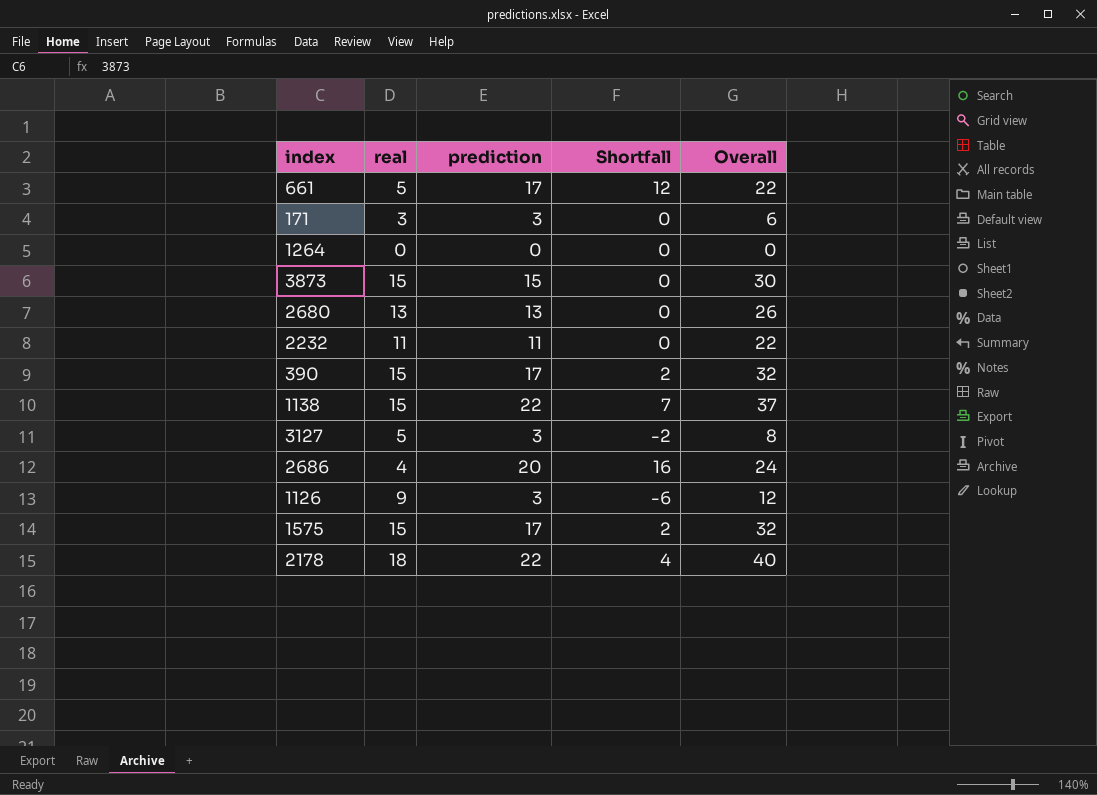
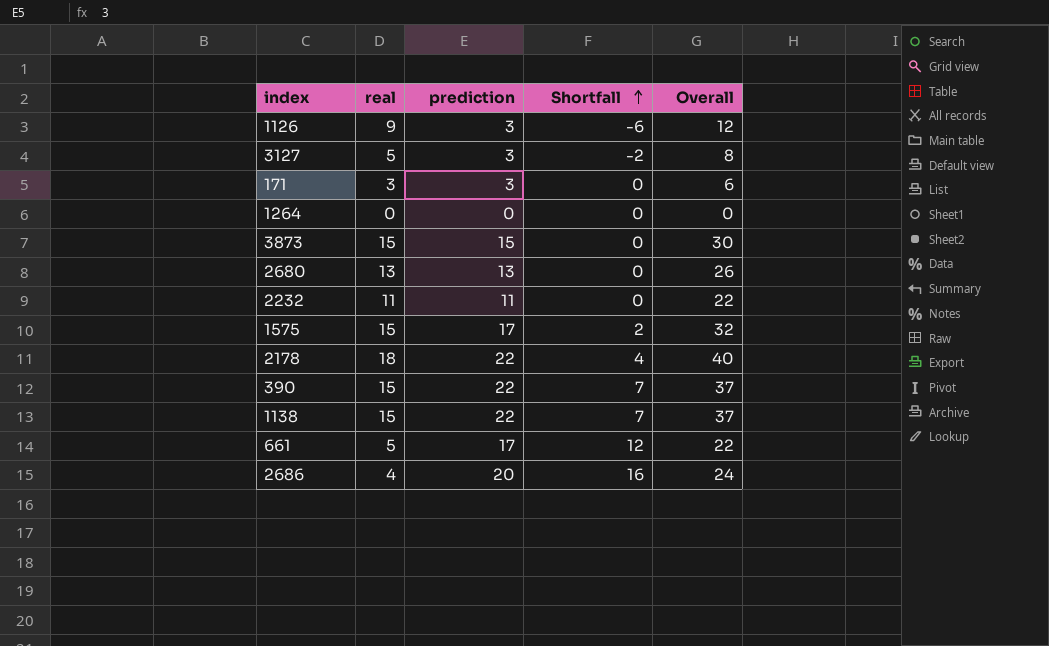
row order: none -> Shortfall ascending
390 | prediction: 17 -> 22
390 | Shortfall: 2 -> 7
390 | Overall: 32 -> 37

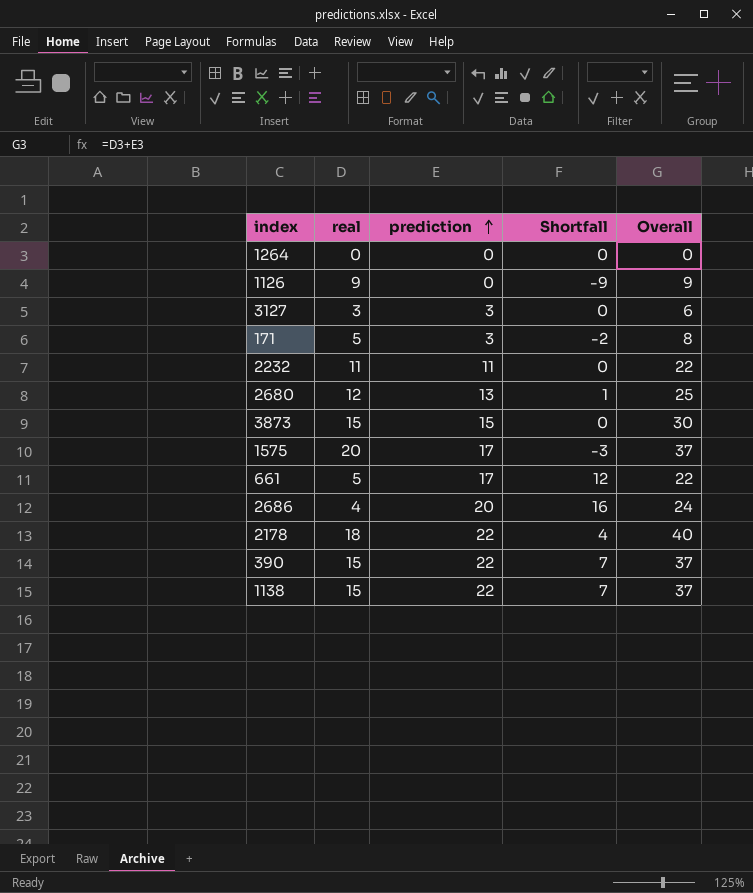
row order: Shortfall ascending -> prediction ascending
1126 | prediction: 3 -> 0
1126 | Shortfall: -6 -> -9
1126 | Overall: 12 -> 9
3127 | real: 5 -> 3
3127 | Shortfall: -2 -> 0
3127 | Overall: 8 -> 6
171 | real: 3 -> 5
171 | Shortfall: 0 -> -2
171 | Overall: 6 -> 8
2680 | real: 13 -> 12
2680 | Shortfall: 0 -> 1
2680 | Overall: 26 -> 25
1575 | real: 15 -> 20
1575 | Shortfall: 2 -> -3
1575 | Overall: 32 -> 37

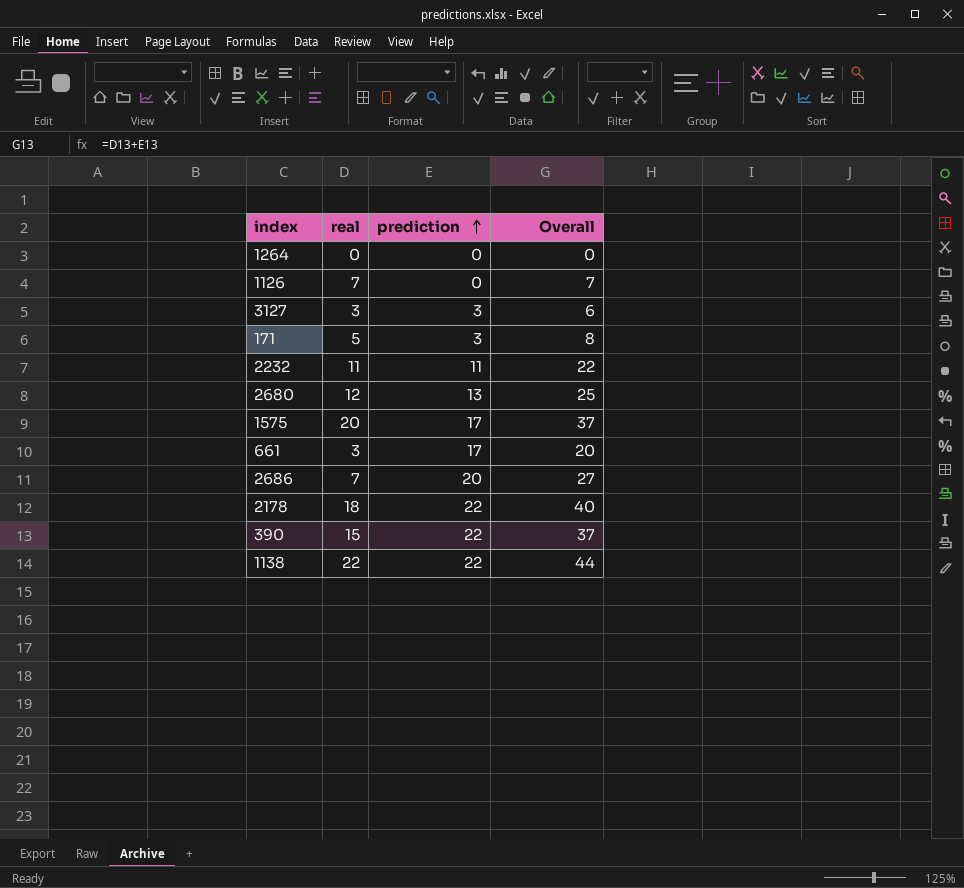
column Shortfall | formula: [prediction] - [real] -> none
row 3873: 15 | 15 | 0 | 30 -> none
1126 | real: 9 -> 7
1126 | Overall: 9 -> 7
661 | real: 5 -> 3
661 | Overall: 22 -> 20
2686 | real: 4 -> 7
2686 | Overall: 24 -> 27
1138 | real: 15 -> 22
1138 | Overall: 37 -> 44

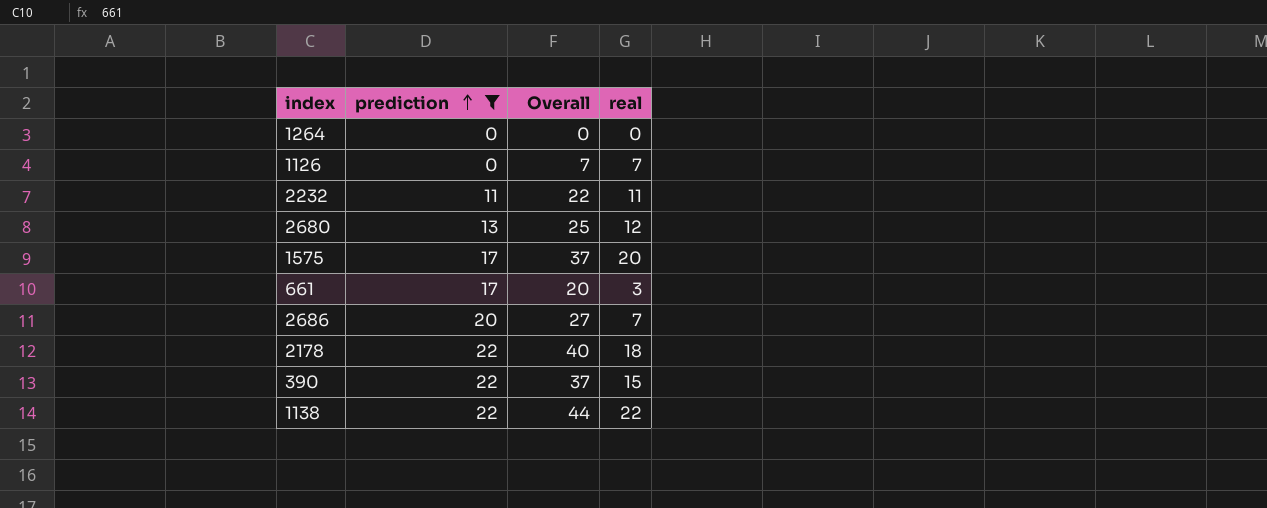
filter: none -> prediction != 3
column real | position: 2 -> 4

